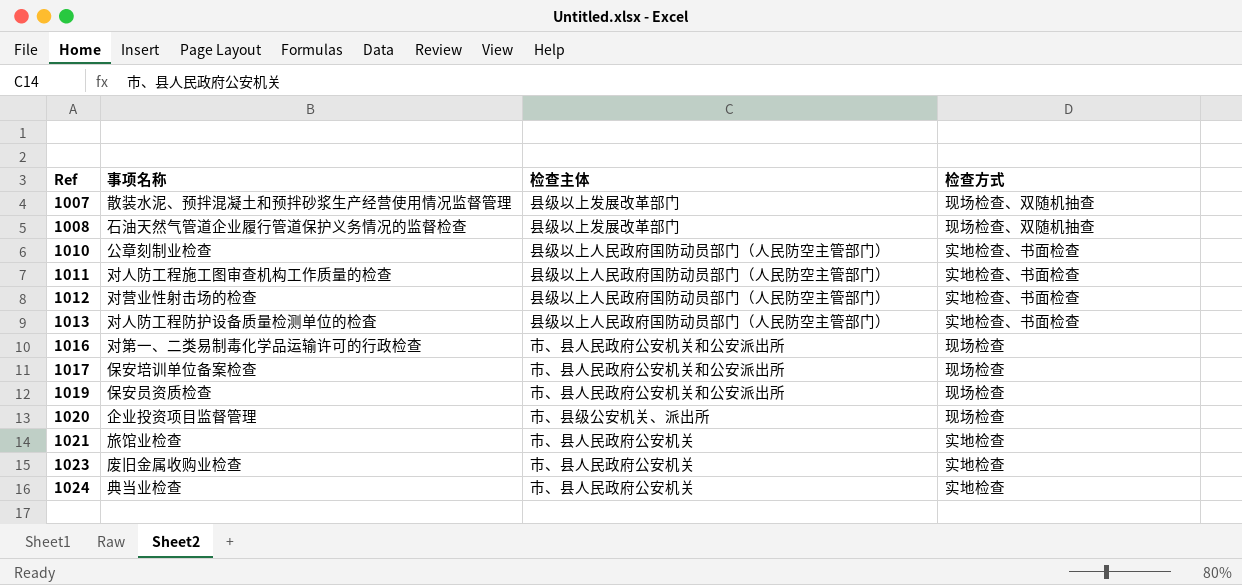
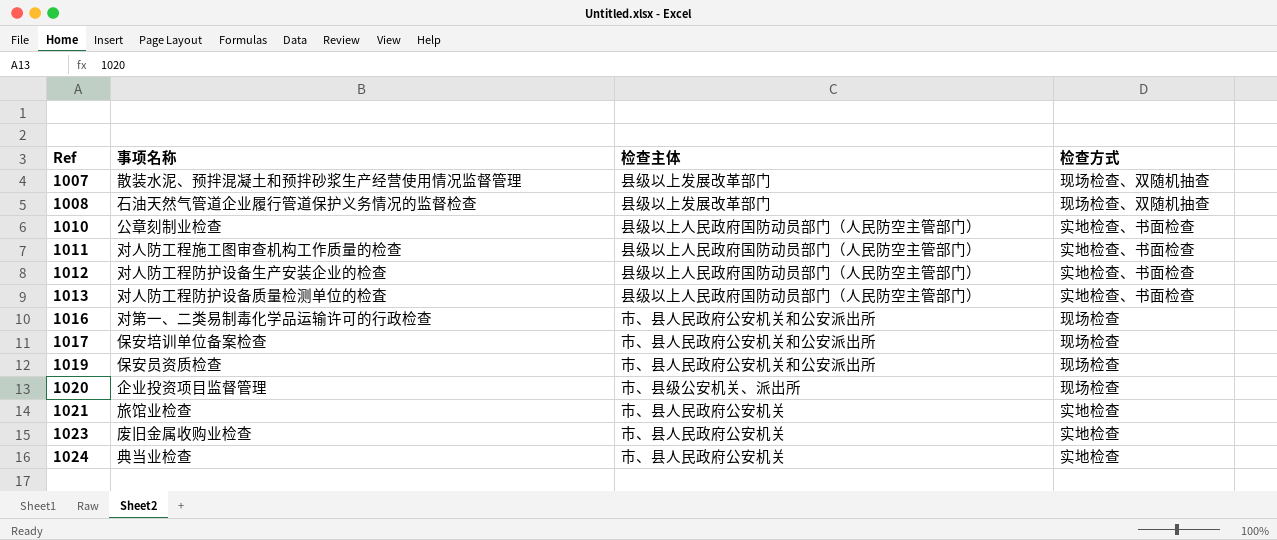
1012 | 事项名称: 对营业性射击场的检查 -> 对人防工程防护设备生产安装企业的检查

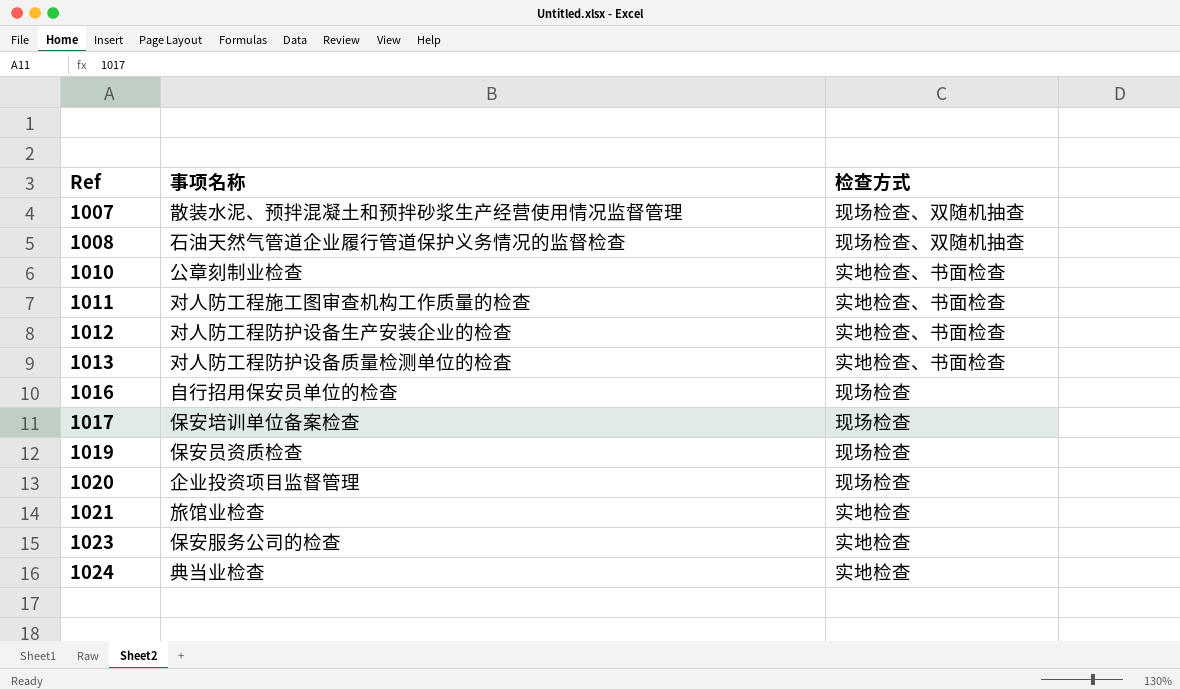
column 检查主体 | position: 3 -> none
1016 | 事项名称: 对第一、二类易制毒化学品运输许可的行政检查 -> 自行招用保安员单位的检查
1023 | 事项名称: 废旧金属收购业检查 -> 保安服务公司的检查

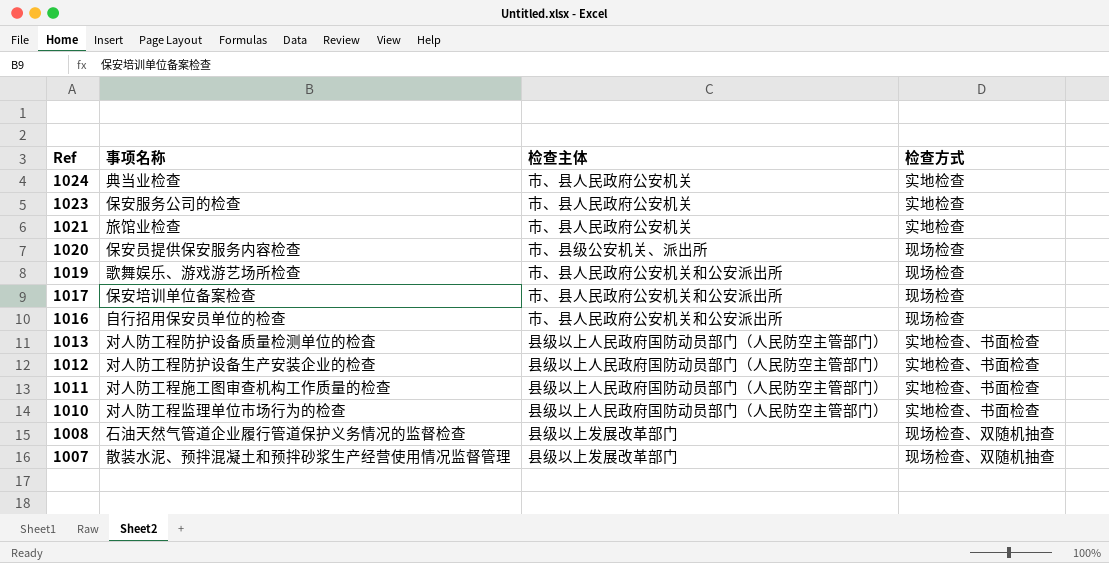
row order: Ref ascending -> Ref descending
column 检查主体 | position: none -> 3
1020 | 事项名称: 企业投资项目监督管理 -> 保安员提供保安服务内容检查
1019 | 事项名称: 保安员资质检查 -> 歌舞娱乐、游戏游艺场所检查
1010 | 事项名称: 公章刻制业检查 -> 对人防工程监理单位市场行为的检查

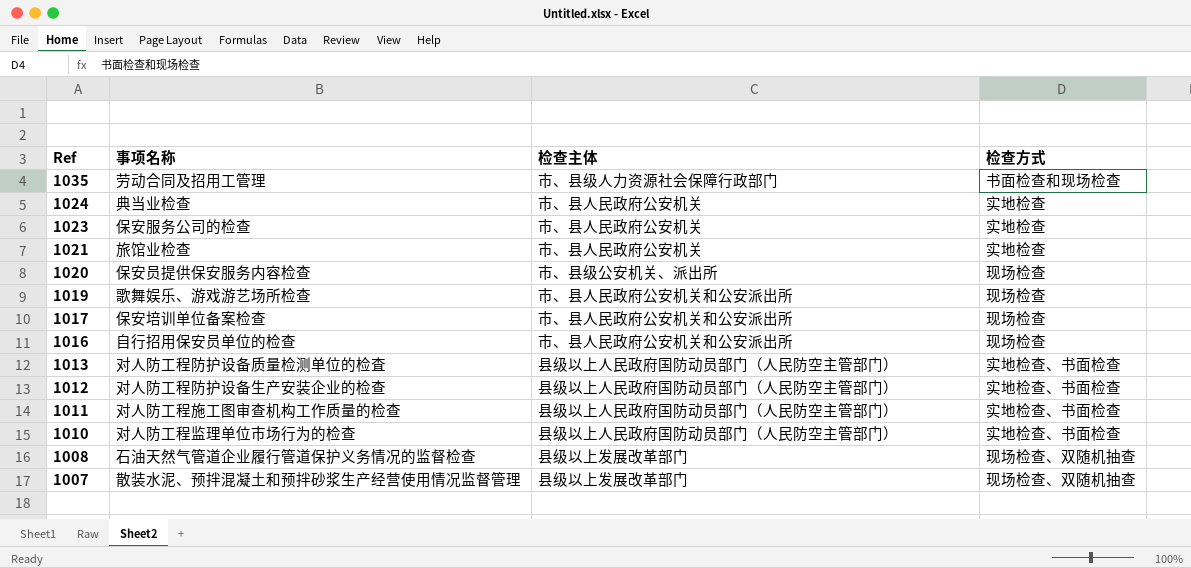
row 1035: none -> 劳动合同及招用工管理 | 市、县级人力资源社会保障行政部门 | 书面检查和现场检查

